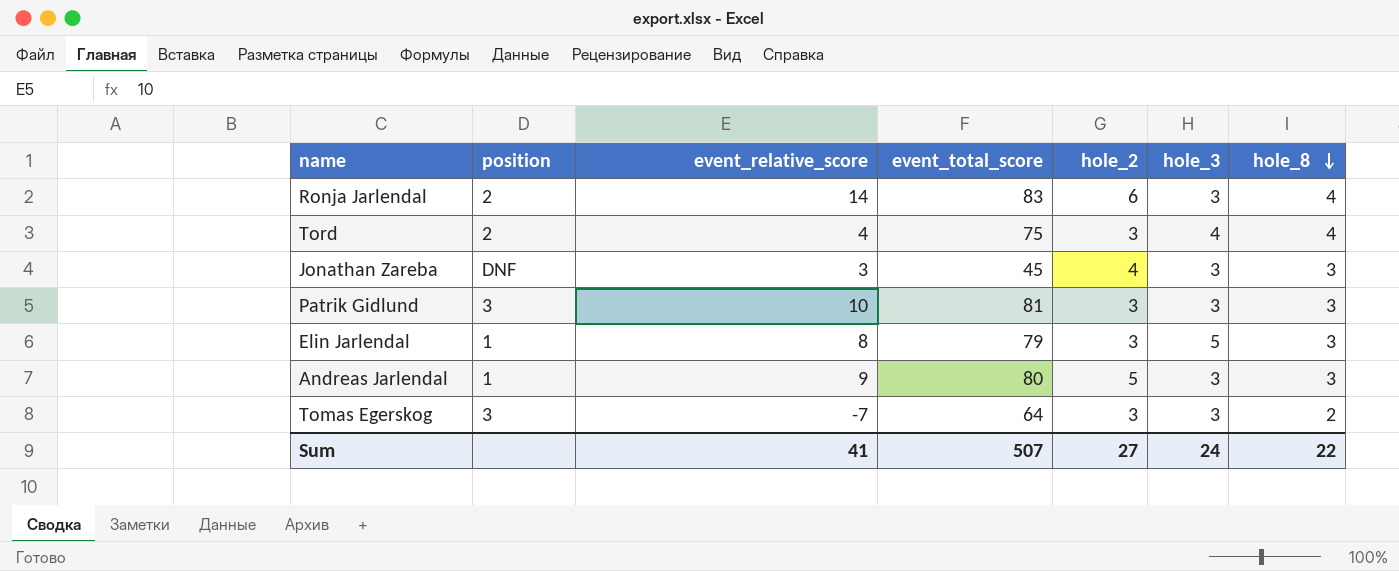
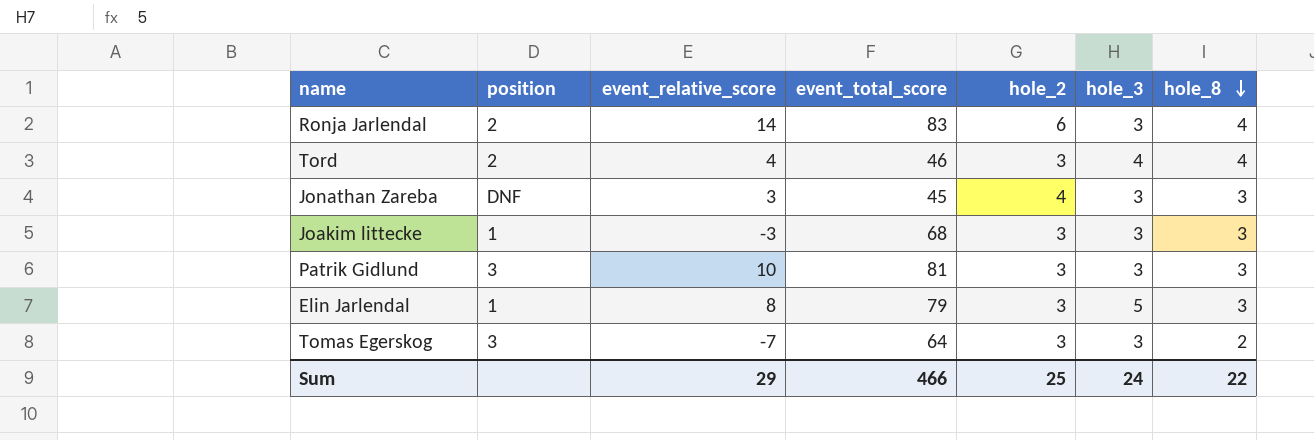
row Andreas Jarlendal: 1 | 9 | 80 | 5 | 3 | 3 -> none
Tord | event_total_score: 75 -> 46
row Joakim littecke: none -> 1 | -3 | 68 | 3 | 3 | 3
Sum | event_relative_score: 41 -> 29
Sum | event_total_score: 507 -> 466
Sum | hole_2: 27 -> 25

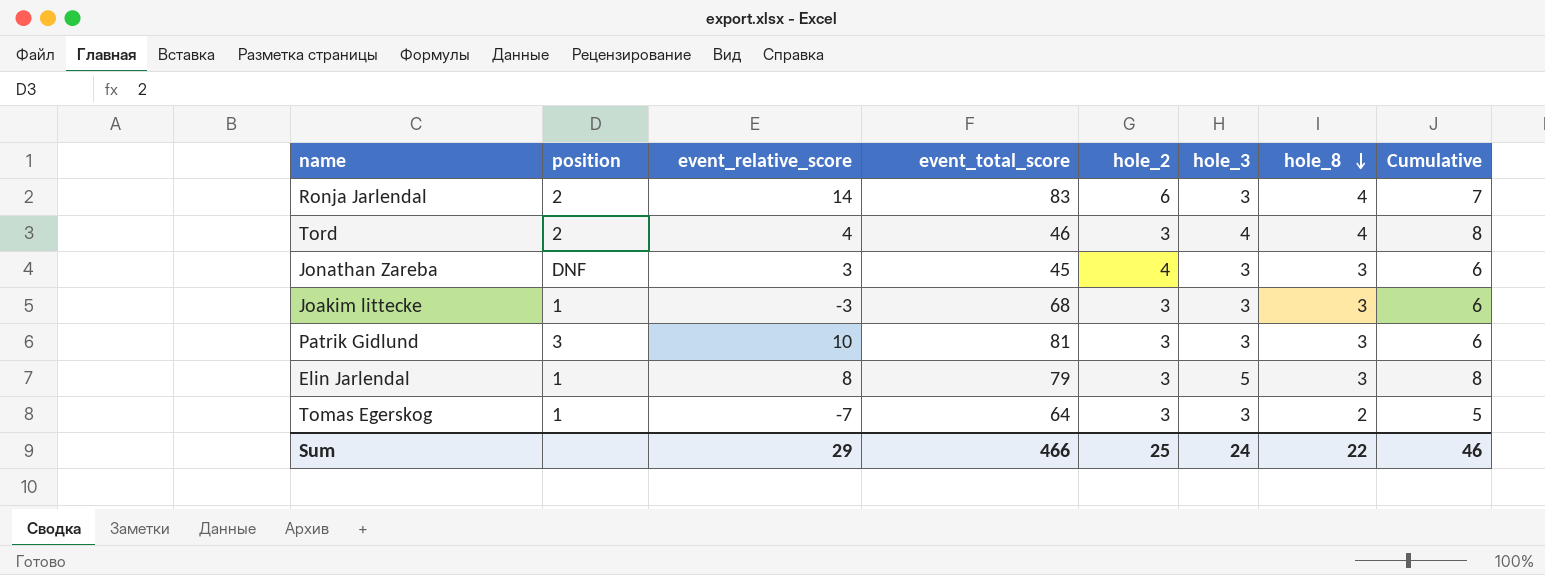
column Cumulative | formula: none -> [hole_3] + [hole_8]
Tomas Egerskog | position: 3 -> 1

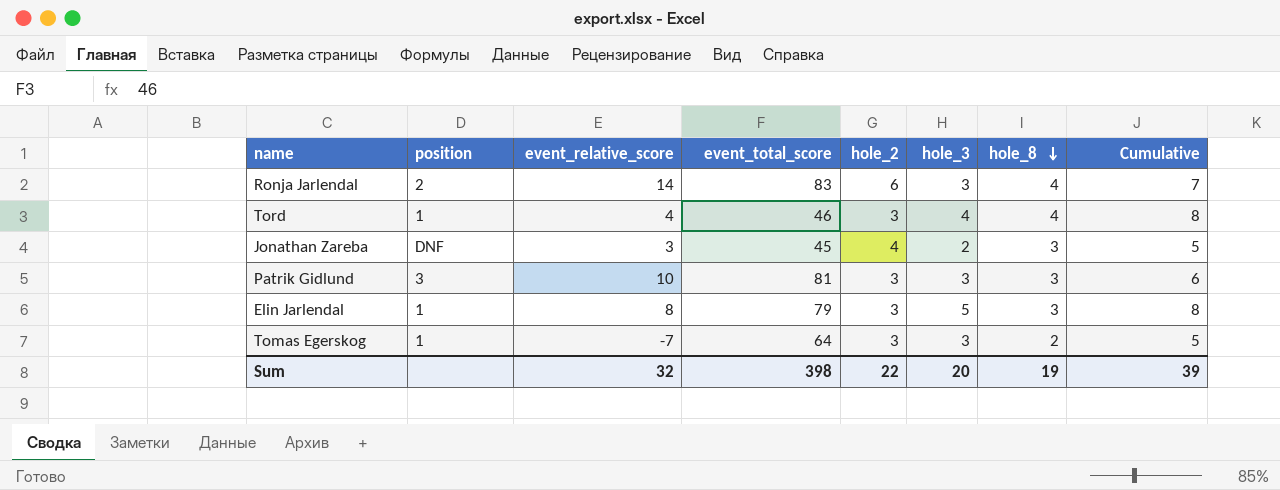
row Joakim littecke: 1 | -3 | 68 | 3 | 3 | 3 | 6 -> none
Tord | position: 2 -> 1
Jonathan Zareba | hole_3: 3 -> 2
Jonathan Zareba | Cumulative: 6 -> 5
Sum | event_relative_score: 29 -> 32
Sum | event_total_score: 466 -> 398
Sum | hole_2: 25 -> 22
Sum | hole_3: 24 -> 20
Sum | hole_8: 22 -> 19
Sum | Cumulative: 46 -> 39

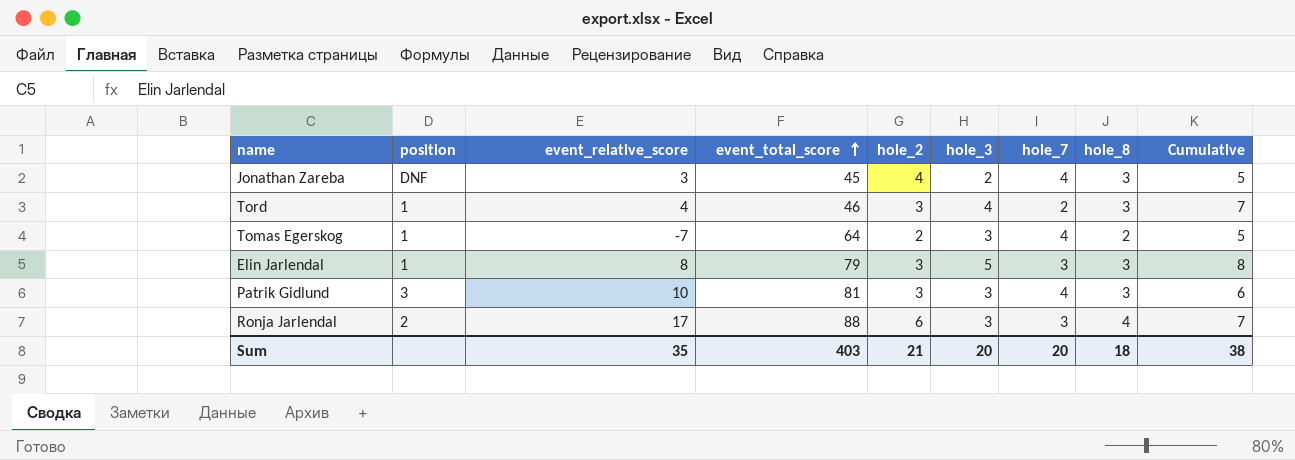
row order: hole_8 descending -> event_total_score ascending
column hole_7 | position: none -> 7
Tord | hole_8: 4 -> 3
Tord | Cumulative: 8 -> 7
Tomas Egerskog | hole_2: 3 -> 2
Ronja Jarlendal | event_relative_score: 14 -> 17
Ronja Jarlendal | event_total_score: 83 -> 88
Sum | event_relative_score: 32 -> 35
Sum | event_total_score: 398 -> 403
Sum | hole_2: 22 -> 21
Sum | hole_8: 19 -> 18
Sum | Cumulative: 39 -> 38

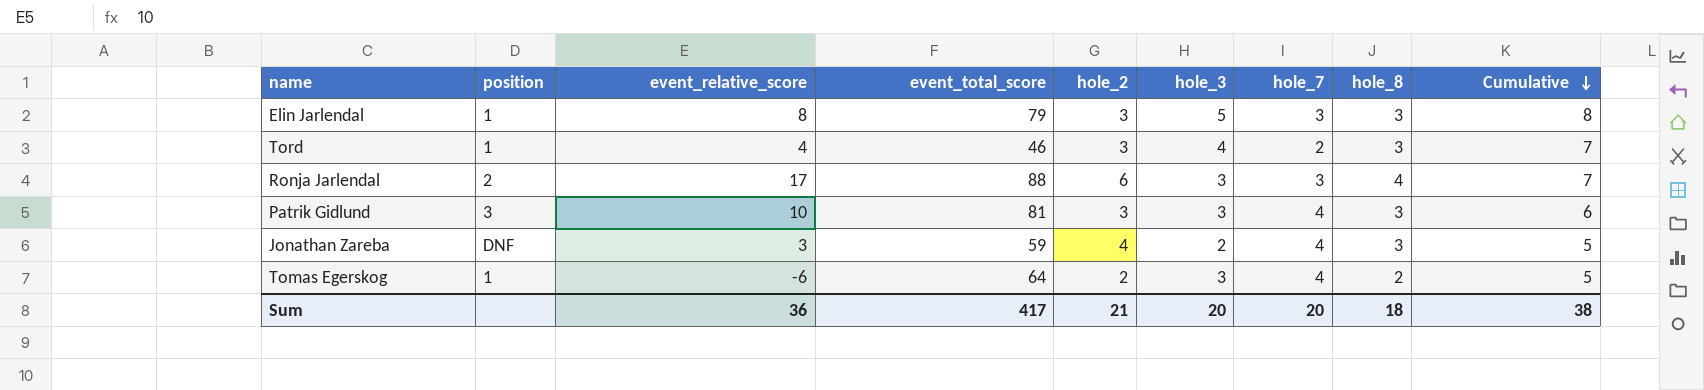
row order: event_total_score ascending -> Cumulative descending
Jonathan Zareba | event_total_score: 45 -> 59
Tomas Egerskog | event_relative_score: -7 -> -6
Sum | event_relative_score: 35 -> 36
Sum | event_total_score: 403 -> 417

